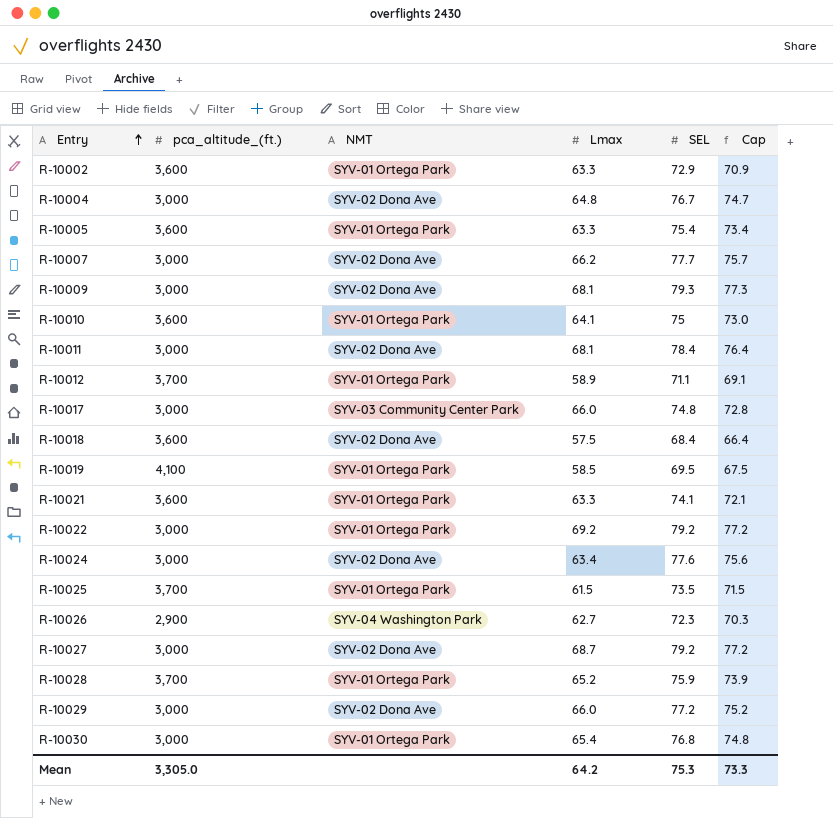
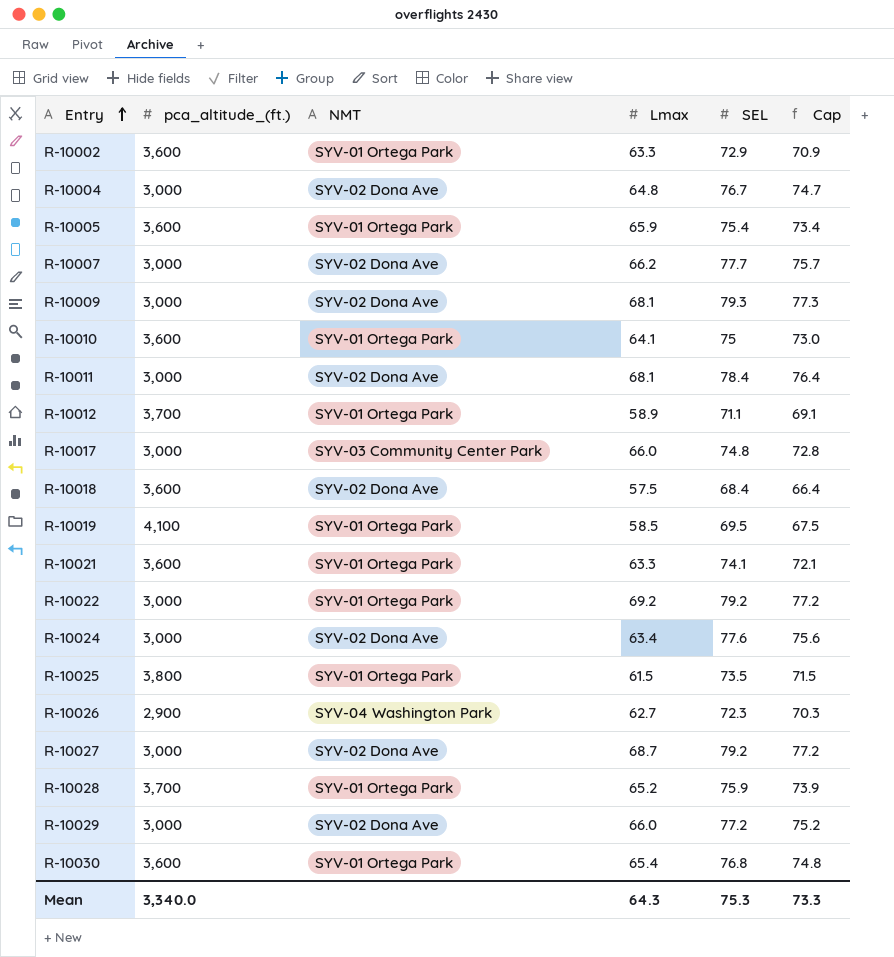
R-10005 | Lmax: 63.3 -> 65.9
R-10025 | pca_altitude_(ft.): 3,700 -> 3,800
R-10030 | pca_altitude_(ft.): 3,000 -> 3,600
Mean | pca_altitude_(ft.): 3,305.0 -> 3,340.0
Mean | Lmax: 64.2 -> 64.3

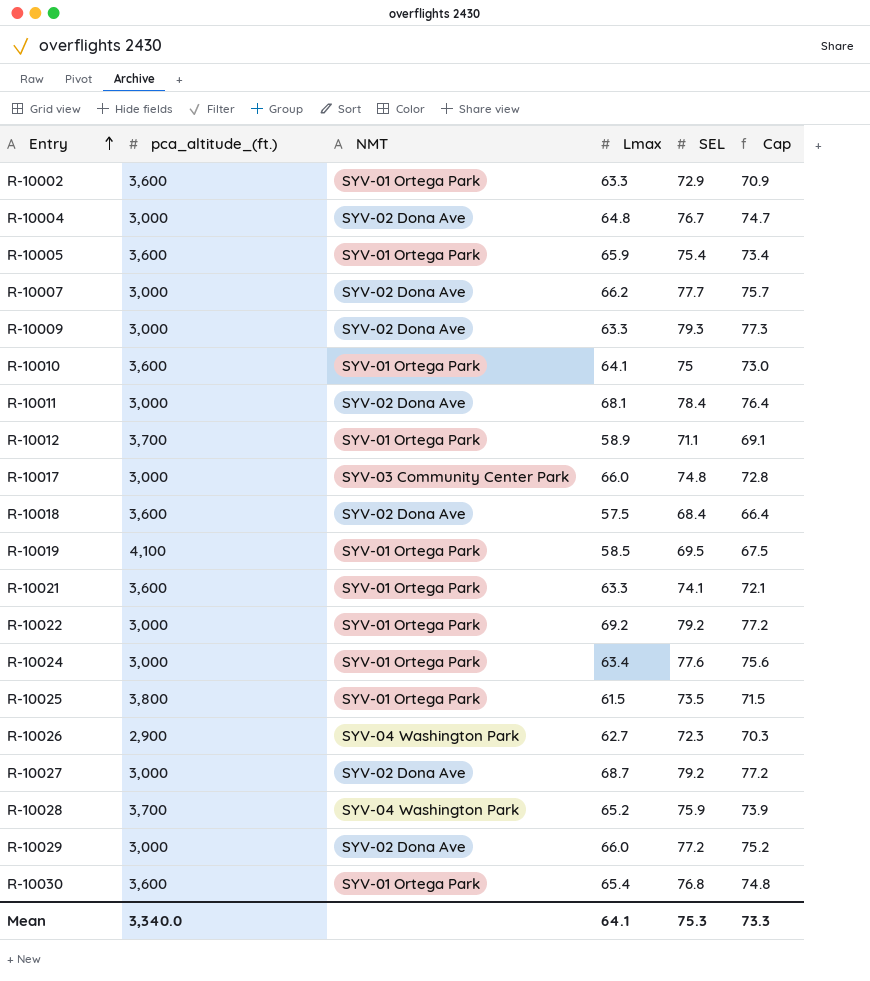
R-10009 | Lmax: 68.1 -> 63.3
R-10024 | NMT: SYV-02 Dona Ave -> SYV-01 Ortega Park
R-10028 | NMT: SYV-01 Ortega Park -> SYV-04 Washington Park
Mean | Lmax: 64.3 -> 64.1

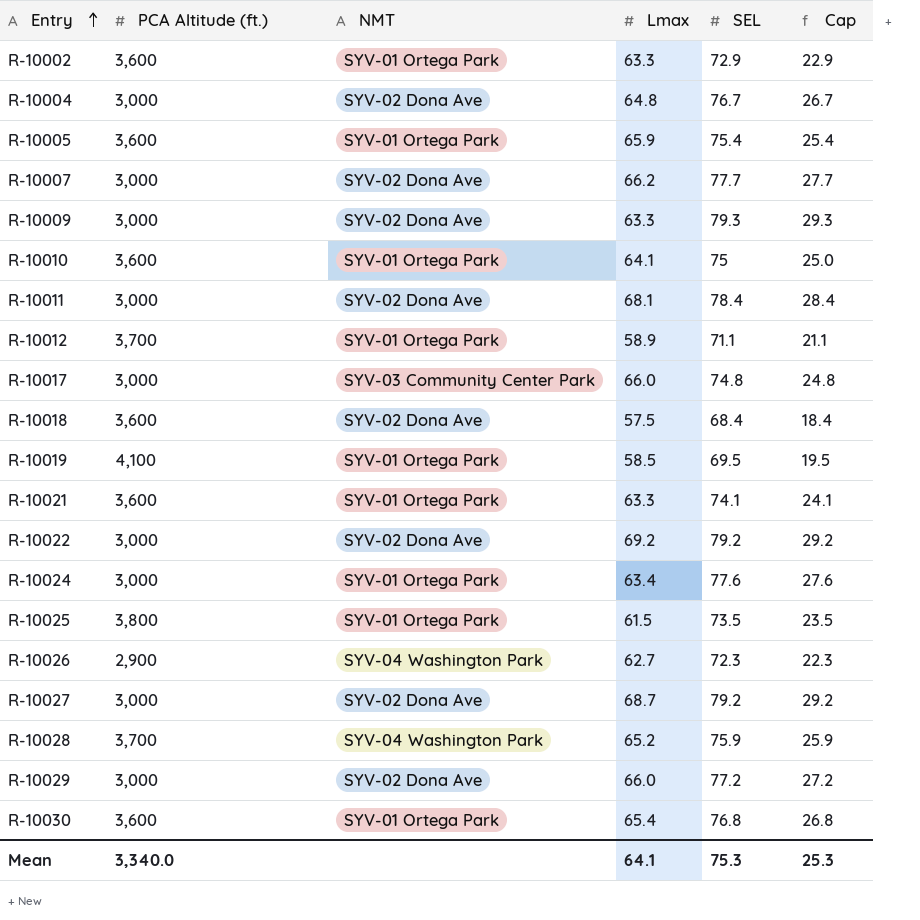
column name: pca_altitude_(ft.) -> PCA Altitude (ft.)
column Cap | formula: [SEL] - 2 -> [SEL] - 50
R-10022 | NMT: SYV-01 Ortega Park -> SYV-02 Dona Ave
Mean | Cap: 73.3 -> 25.3

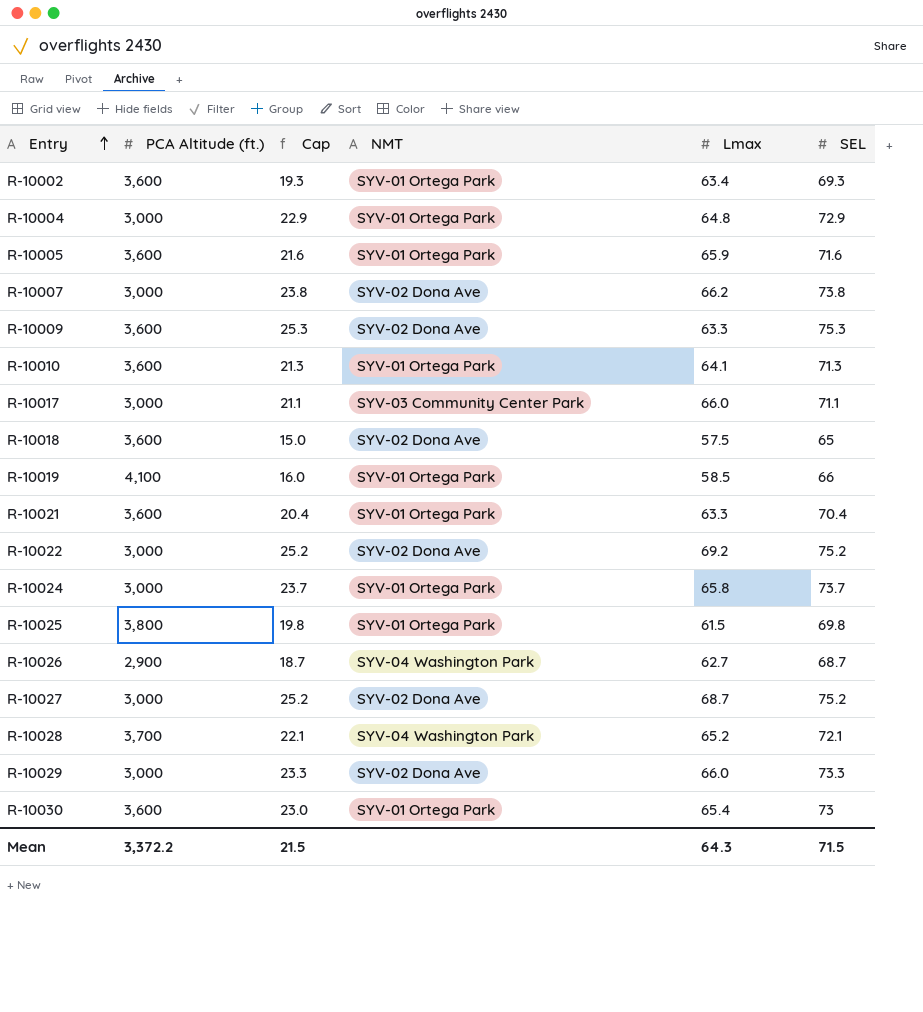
column Cap | position: 6 -> 3
row R-10011: 3,000 | SYV-02 Dona Ave | 68.1 | 78.4 | 28.4 -> none
row R-10012: 3,700 | SYV-01 Ortega Park | 58.9 | 71.1 | 21.1 -> none
R-10002 | Cap: 22.9 -> 19.3
R-10002 | Lmax: 63.3 -> 63.4
R-10002 | SEL: 72.9 -> 69.3
R-10004 | Cap: 26.7 -> 22.9
R-10004 | NMT: SYV-02 Dona Ave -> SYV-01 Ortega Park
R-10004 | SEL: 76.7 -> 72.9
R-10005 | Cap: 25.4 -> 21.6
R-10005 | SEL: 75.4 -> 71.6
R-10007 | Cap: 27.7 -> 23.8
R-10007 | SEL: 77.7 -> 73.8
R-10009 | PCA Altitude (ft.): 3,000 -> 3,600
R-10009 | Cap: 29.3 -> 25.3
R-10009 | SEL: 79.3 -> 75.3
R-10010 | Cap: 25.0 -> 21.3
R-10010 | SEL: 75 -> 71.3
R-10017 | Cap: 24.8 -> 21.1
R-10017 | SEL: 74.8 -> 71.1
R-10018 | Cap: 18.4 -> 15.0
R-10018 | SEL: 68.4 -> 65
R-10019 | Cap: 19.5 -> 16.0
R-10019 | SEL: 69.5 -> 66
R-10021 | Cap: 24.1 -> 20.4
R-10021 | SEL: 74.1 -> 70.4
R-10022 | Cap: 29.2 -> 25.2
R-10022 | SEL: 79.2 -> 75.2
R-10024 | Cap: 27.6 -> 23.7
R-10024 | Lmax: 63.4 -> 65.8
R-10024 | SEL: 77.6 -> 73.7
R-10025 | Cap: 23.5 -> 19.8
R-10025 | SEL: 73.5 -> 69.8
R-10026 | Cap: 22.3 -> 18.7
R-10026 | SEL: 72.3 -> 68.7
R-10027 | Cap: 29.2 -> 25.2
R-10027 | SEL: 79.2 -> 75.2
R-10028 | Cap: 25.9 -> 22.1
R-10028 | SEL: 75.9 -> 72.1
R-10029 | Cap: 27.2 -> 23.3
R-10029 | SEL: 77.2 -> 73.3
R-10030 | Cap: 26.8 -> 23.0
R-10030 | SEL: 76.8 -> 73
Mean | PCA Altitude (ft.): 3,340.0 -> 3,372.2
Mean | Cap: 25.3 -> 21.5
Mean | Lmax: 64.1 -> 64.3
Mean | SEL: 75.3 -> 71.5

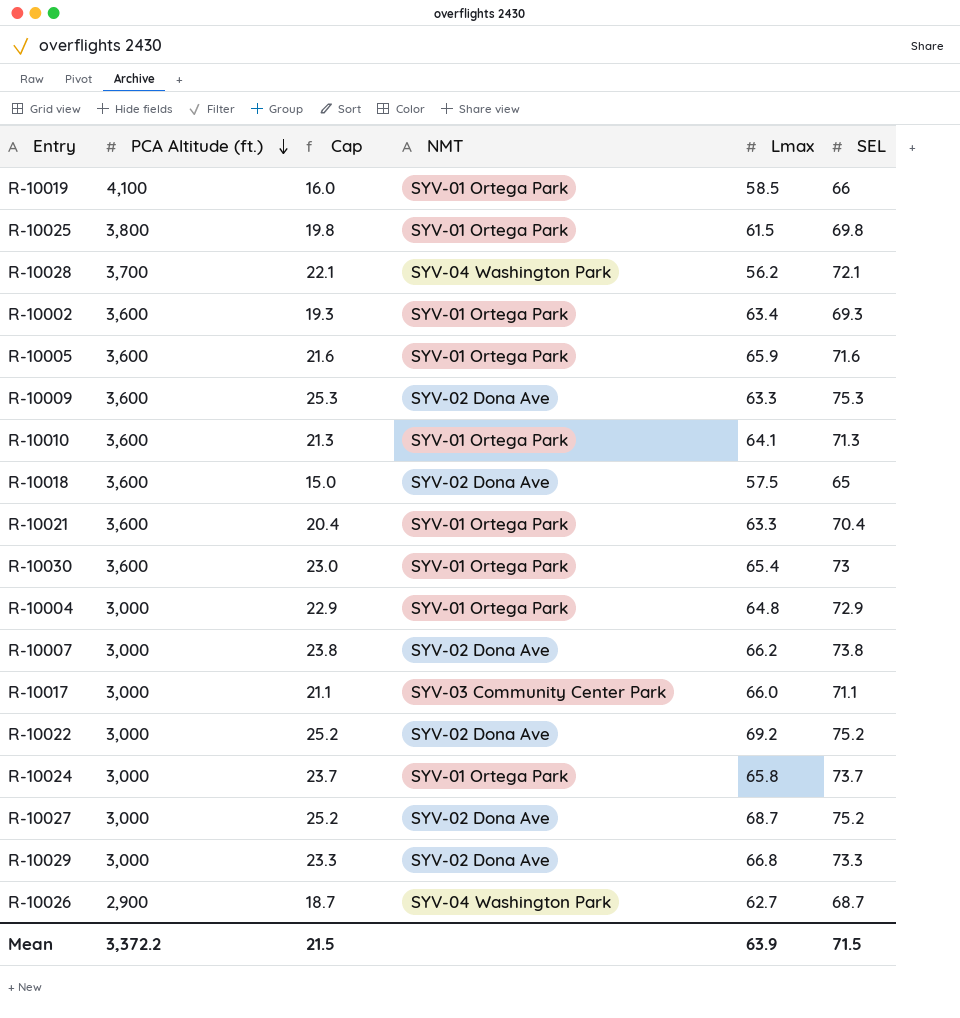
row order: Entry ascending -> PCA Altitude (ft.) descending
R-10028 | Lmax: 65.2 -> 56.2
R-10029 | Lmax: 66.0 -> 66.8
Mean | Lmax: 64.3 -> 63.9

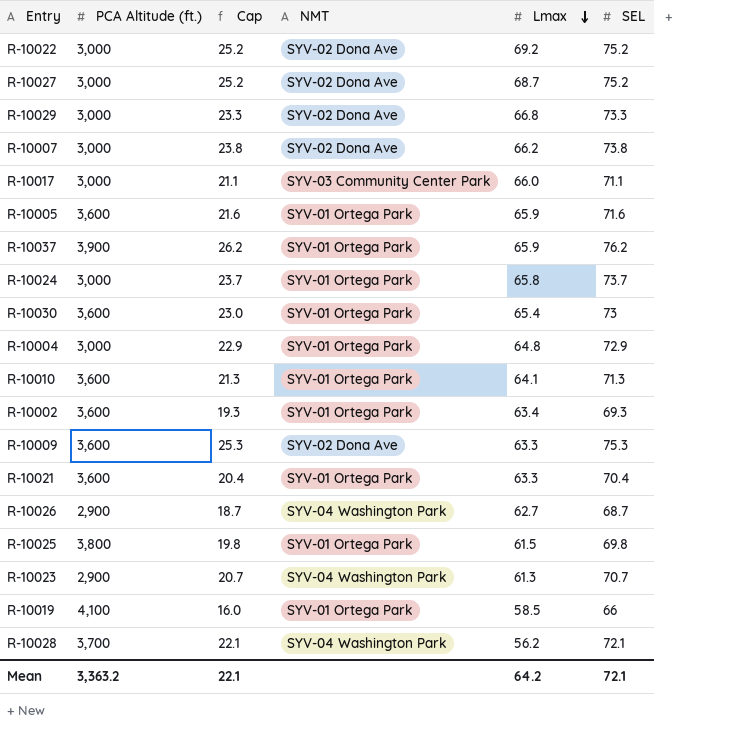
row order: PCA Altitude (ft.) descending -> Lmax descending
row R-10018: 3,600 | 15.0 | SYV-02 Dona Ave | 57.5 | 65 -> none
row R-10037: none -> 3,900 | 26.2 | SYV-01 Ortega Park | 65.9 | 76.2
row R-10023: none -> 2,900 | 20.7 | SYV-04 Washington Park | 61.3 | 70.7
Mean | PCA Altitude (ft.): 3,372.2 -> 3,363.2
Mean | Cap: 21.5 -> 22.1
Mean | Lmax: 63.9 -> 64.2
Mean | SEL: 71.5 -> 72.1

